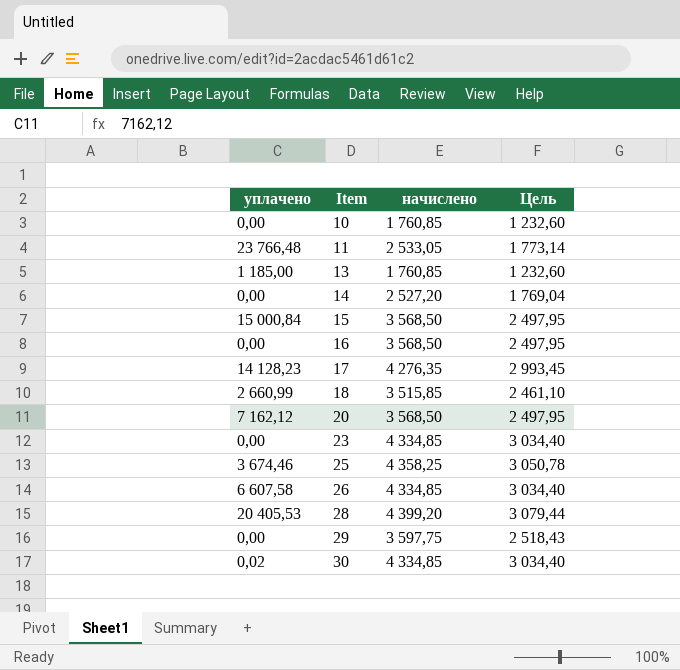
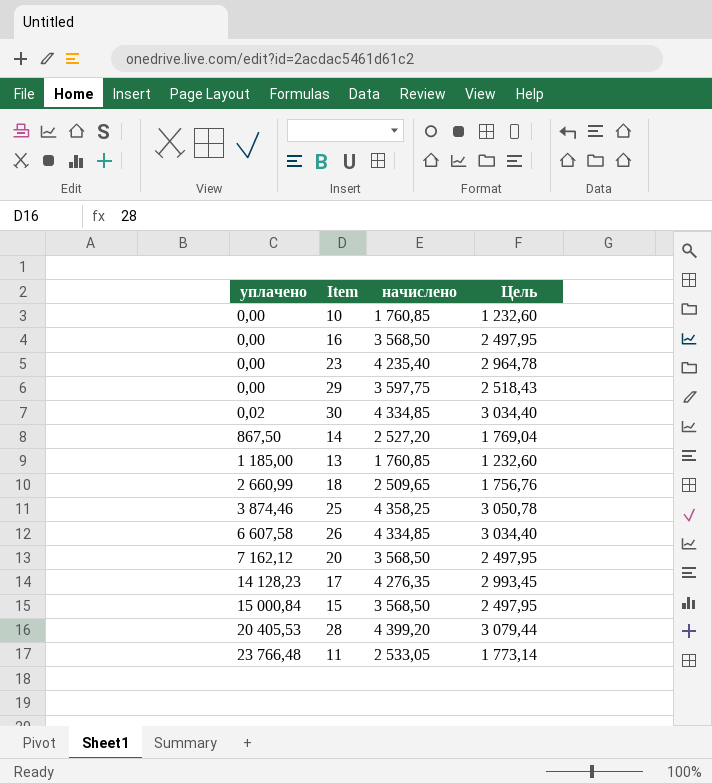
row order: Item ascending -> уплачено ascending
23 | начислено: 4 334,85 -> 4 235,40
23 | Цель: 3 034,40 -> 2 964,78
14 | уплачено: 0,00 -> 867,50
18 | начислено: 3 515,85 -> 2 509,65
18 | Цель: 2 461,10 -> 1 756,76
25 | уплачено: 3 674,46 -> 3 874,46

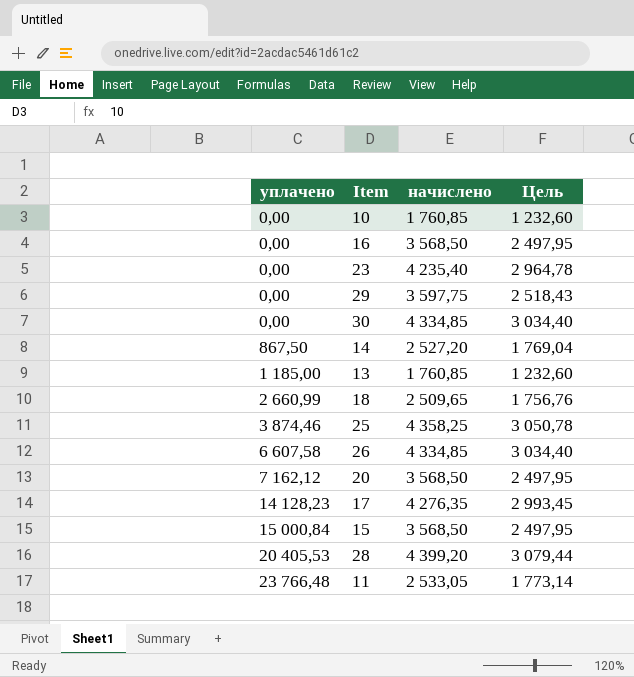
30 | уплачено: 0,02 -> 0,00

